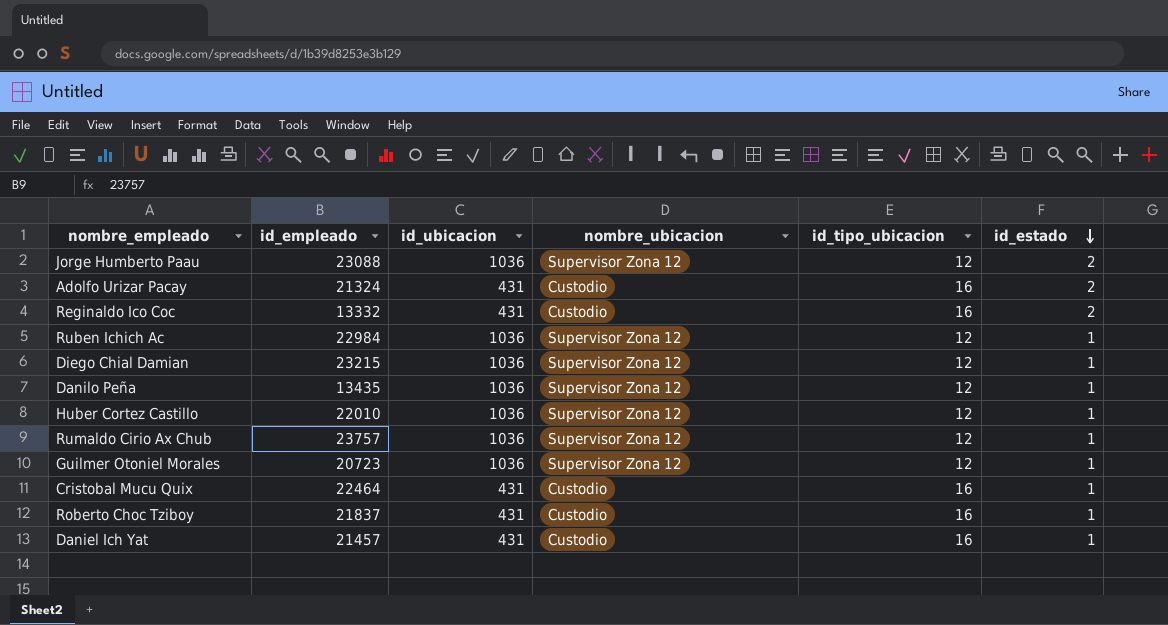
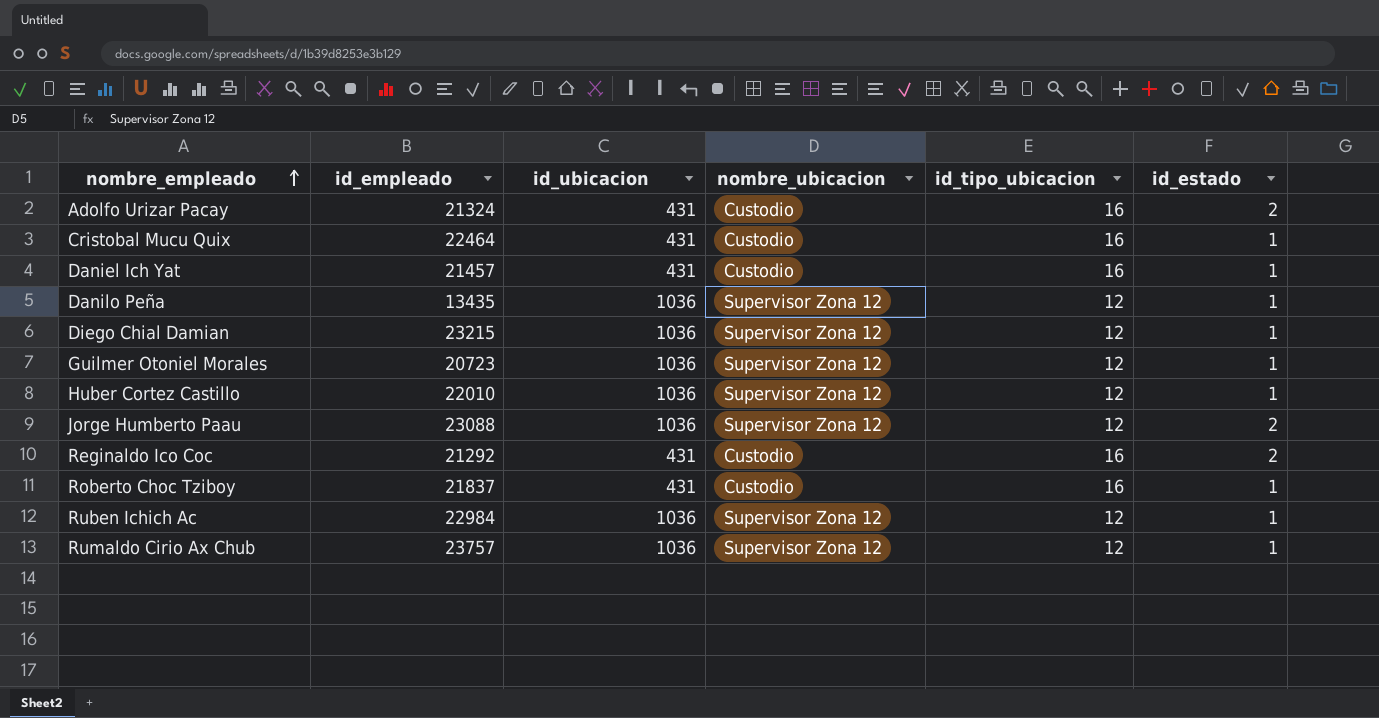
row order: id_estado descending -> nombre_empleado ascending
Reginaldo Ico Coc | id_empleado: 13332 -> 21292

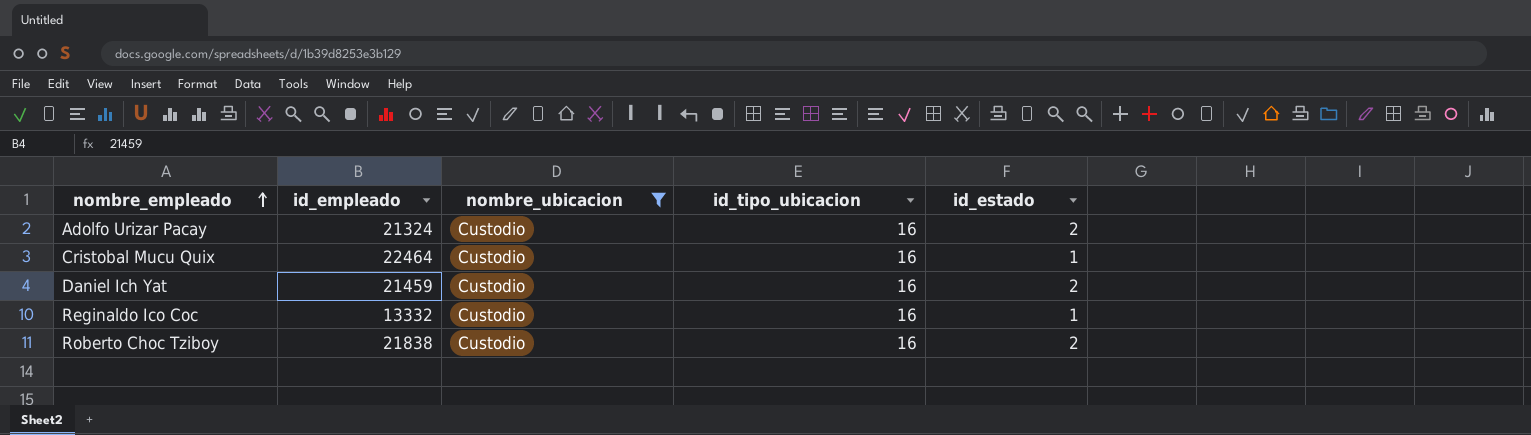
filter: none -> nombre_ubicacion = Custodio
column id_ubicacion | position: 3 -> none
Daniel Ich Yat | id_empleado: 21457 -> 21459
Daniel Ich Yat | id_estado: 1 -> 2
Reginaldo Ico Coc | id_empleado: 21292 -> 13332
Reginaldo Ico Coc | id_estado: 2 -> 1
Roberto Choc Tziboy | id_empleado: 21837 -> 21838
Roberto Choc Tziboy | id_estado: 1 -> 2

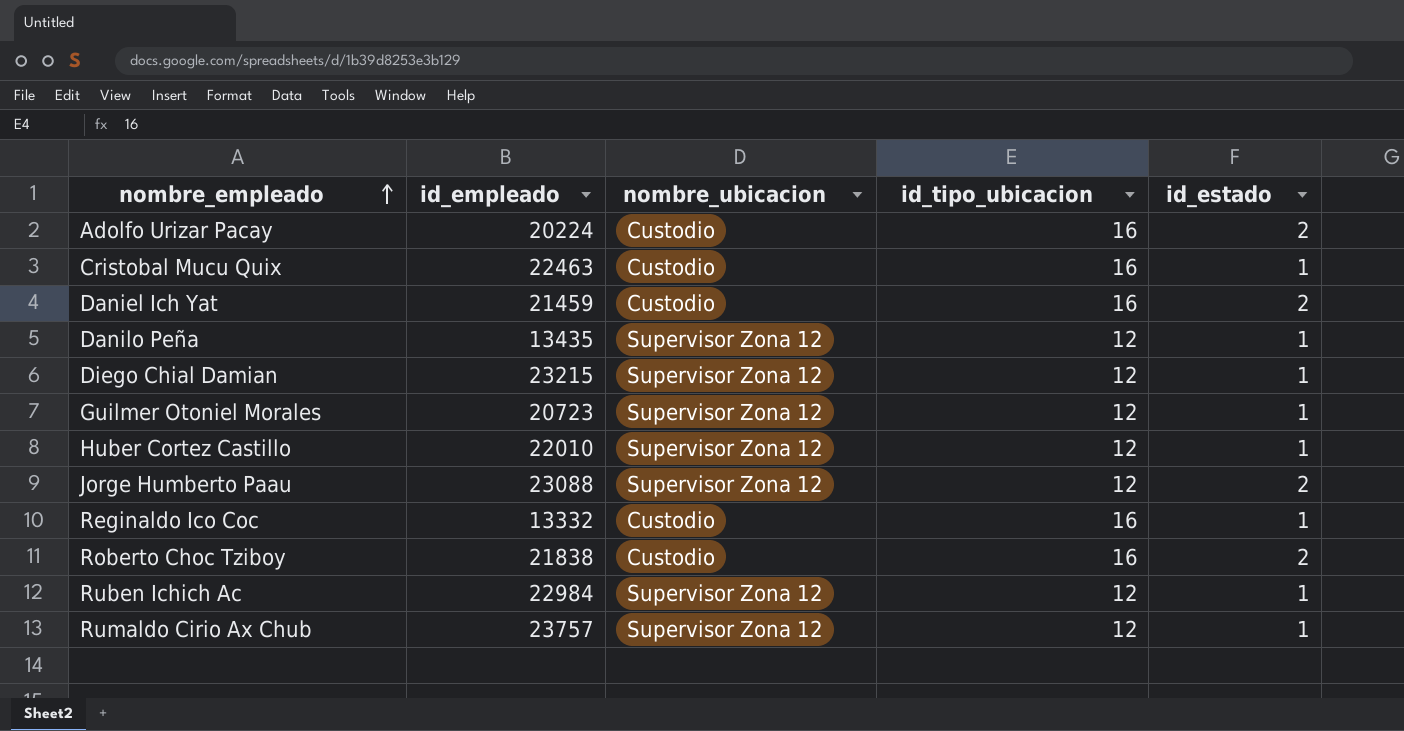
filter: nombre_ubicacion = Custodio -> none
Adolfo Urizar Pacay | id_empleado: 21324 -> 20224
Cristobal Mucu Quix | id_empleado: 22464 -> 22463

